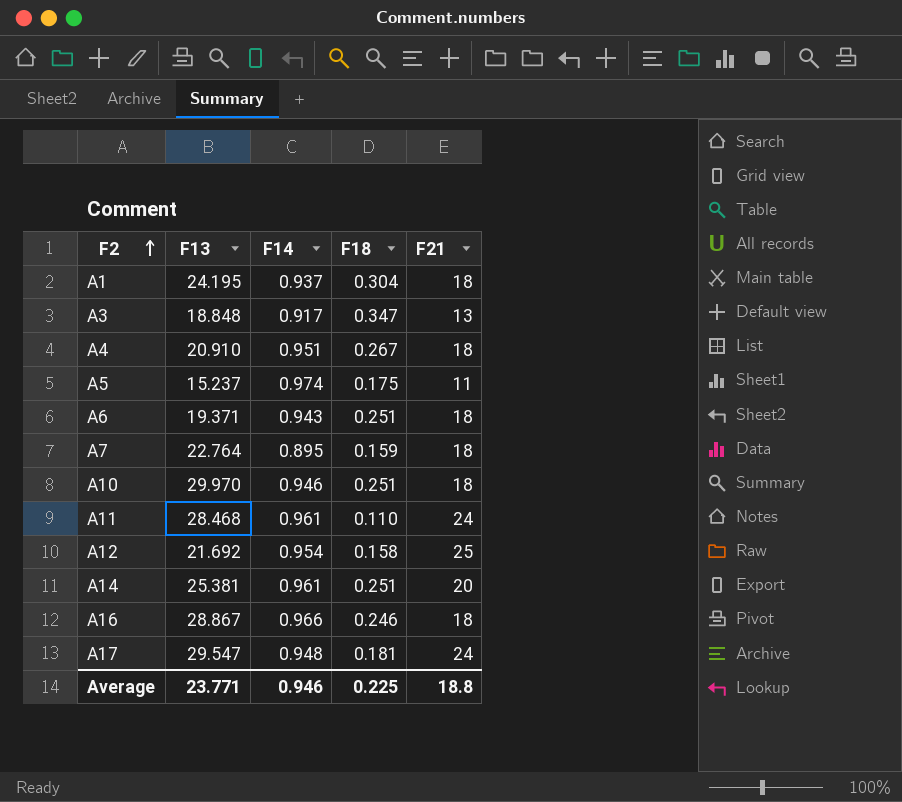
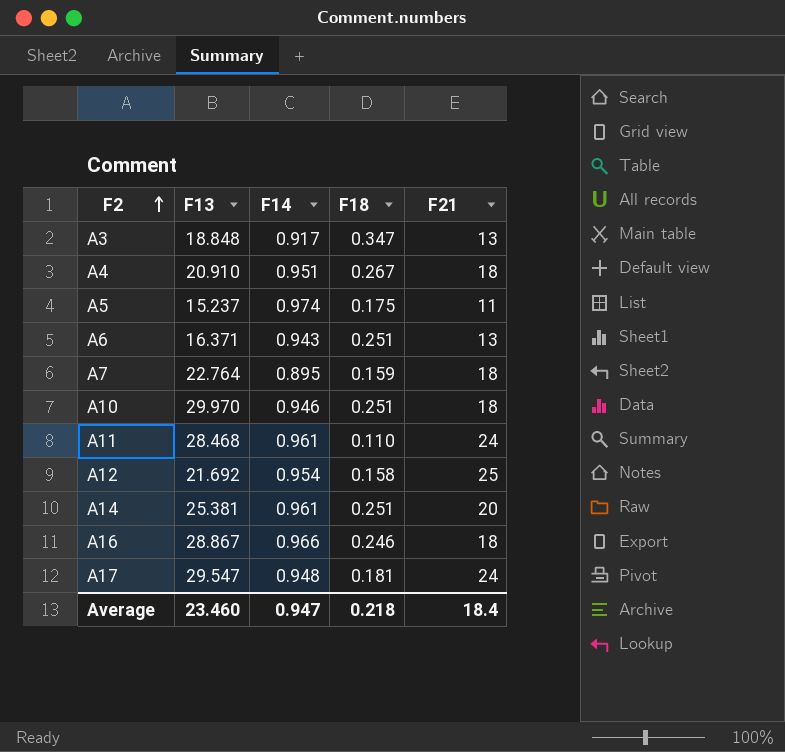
row A1: 24.195 | 0.937 | 0.304 | 18 -> none
A6 | F13: 19.371 -> 16.371
A6 | F21: 18 -> 13
Average | F13: 23.771 -> 23.460
Average | F14: 0.946 -> 0.947
Average | F18: 0.225 -> 0.218
Average | F21: 18.8 -> 18.4

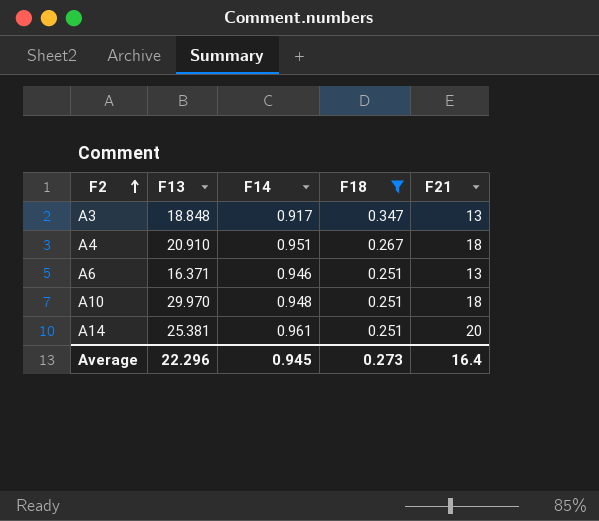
filter: none -> F18 >= 0.251
A6 | F14: 0.943 -> 0.946
A10 | F14: 0.946 -> 0.948
Average | F13: 23.460 -> 22.296
Average | F14: 0.947 -> 0.945
Average | F18: 0.218 -> 0.273
Average | F21: 18.4 -> 16.4

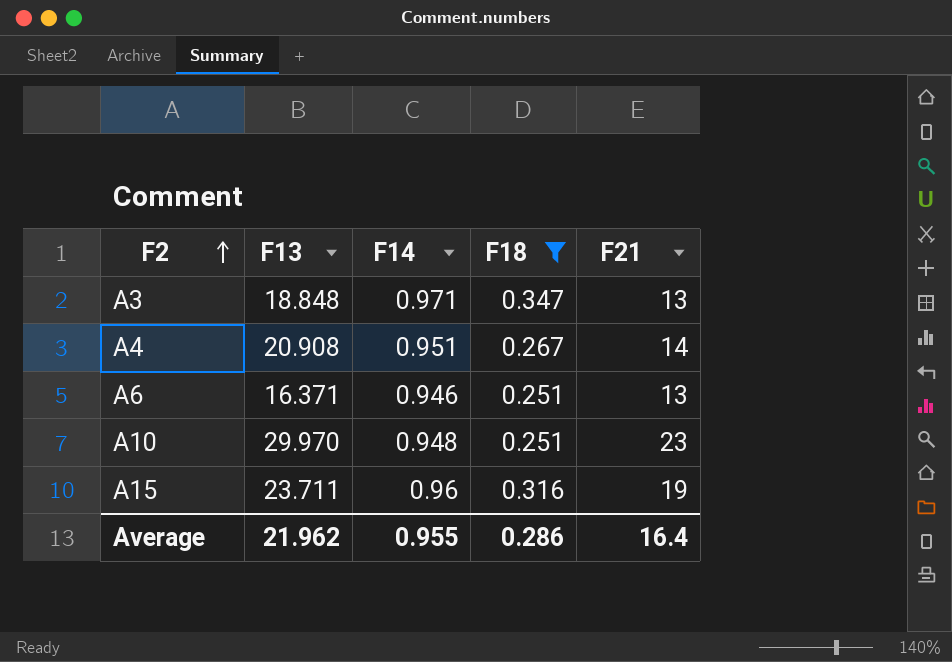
row A14: 25.381 | 0.961 | 0.251 | 20 -> none
A3 | F14: 0.917 -> 0.971
A4 | F13: 20.910 -> 20.908
A4 | F21: 18 -> 14
A10 | F21: 18 -> 23
row A15: none -> 23.711 | 0.96 | 0.316 | 19
Average | F13: 22.296 -> 21.962
Average | F14: 0.945 -> 0.955
Average | F18: 0.273 -> 0.286

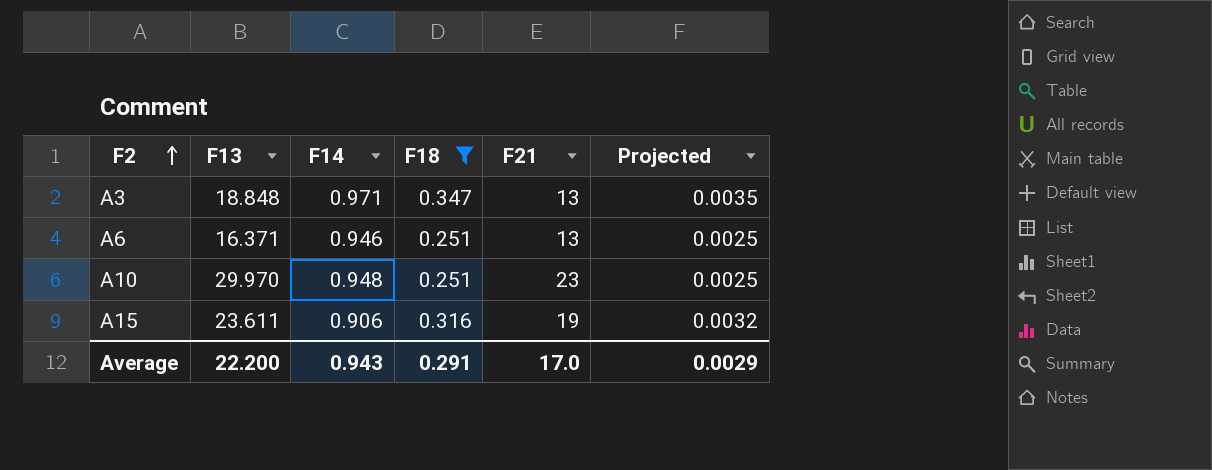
column Projected | formula: none -> [F18] * 0.01
row A4: 20.908 | 0.951 | 0.267 | 14 -> none
A15 | F13: 23.711 -> 23.611
A15 | F14: 0.96 -> 0.906
Average | F13: 21.962 -> 22.200
Average | F14: 0.955 -> 0.943
Average | F18: 0.286 -> 0.291
Average | F21: 16.4 -> 17.0

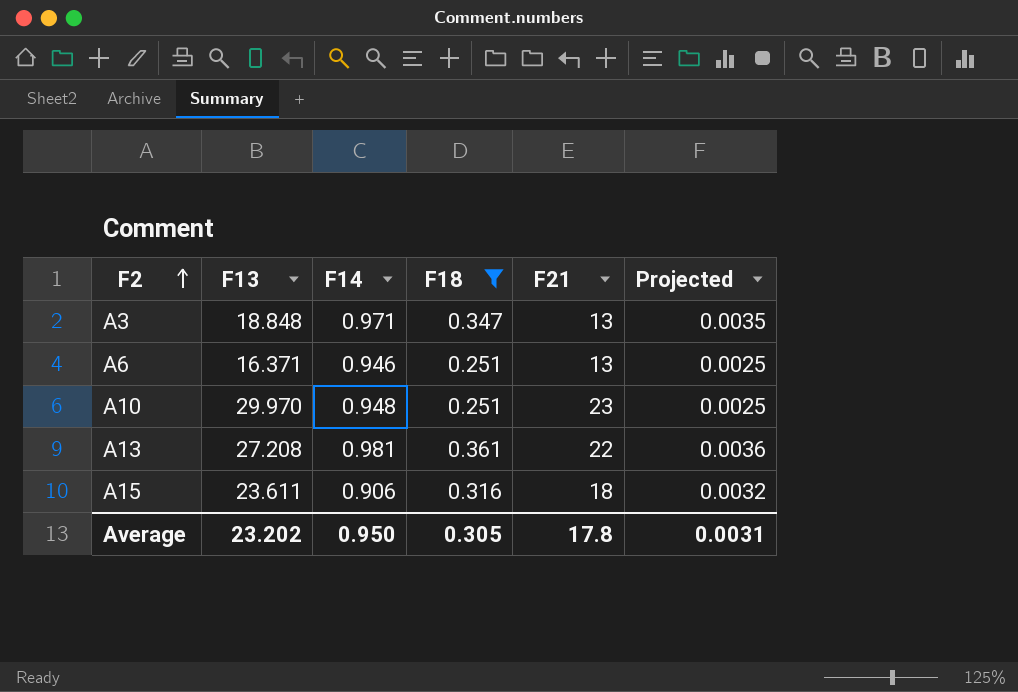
row A13: none -> 27.208 | 0.981 | 0.361 | 22 | 0.0036
A15 | F21: 19 -> 18
Average | F13: 22.200 -> 23.202
Average | F14: 0.943 -> 0.950
Average | F18: 0.291 -> 0.305
Average | F21: 17.0 -> 17.8
Average | Projected: 0.0029 -> 0.0031

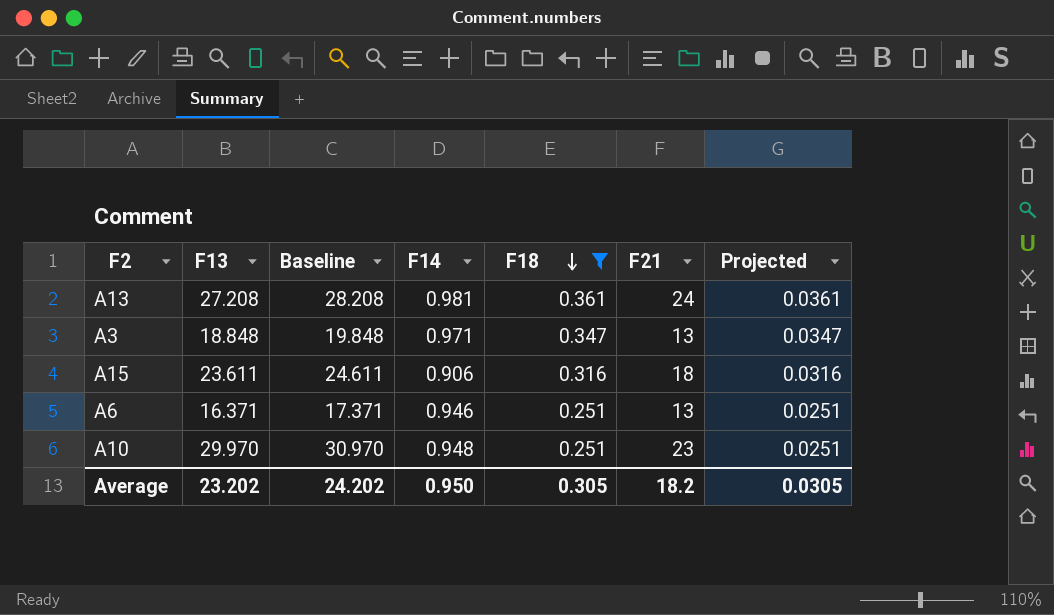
row order: F2 ascending -> F18 descending
column Baseline | formula: none -> [F13] + 1
column Projected | formula: [F18] * 0.01 -> [F18] * 0.1
A13 | F21: 22 -> 24
Average | F21: 17.8 -> 18.2
Average | Projected: 0.0031 -> 0.0305

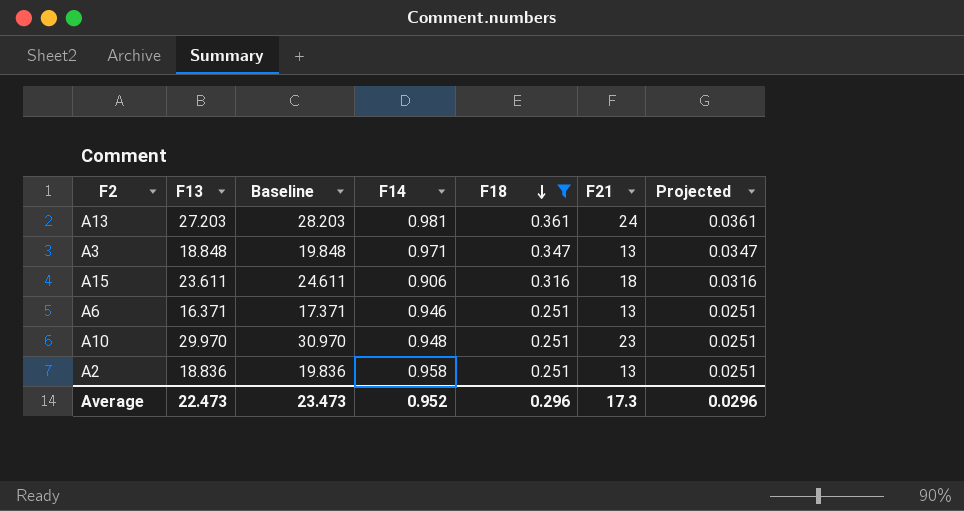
A13 | F13: 27.208 -> 27.203
A13 | Baseline: 28.208 -> 28.203
row A2: none -> 18.836 | 19.836 | 0.958 | 0.251 | 13 | 0.0251
Average | F13: 23.202 -> 22.473
Average | Baseline: 24.202 -> 23.473
Average | F14: 0.950 -> 0.952
Average | F18: 0.305 -> 0.296
Average | F21: 18.2 -> 17.3
Average | Projected: 0.0305 -> 0.0296

